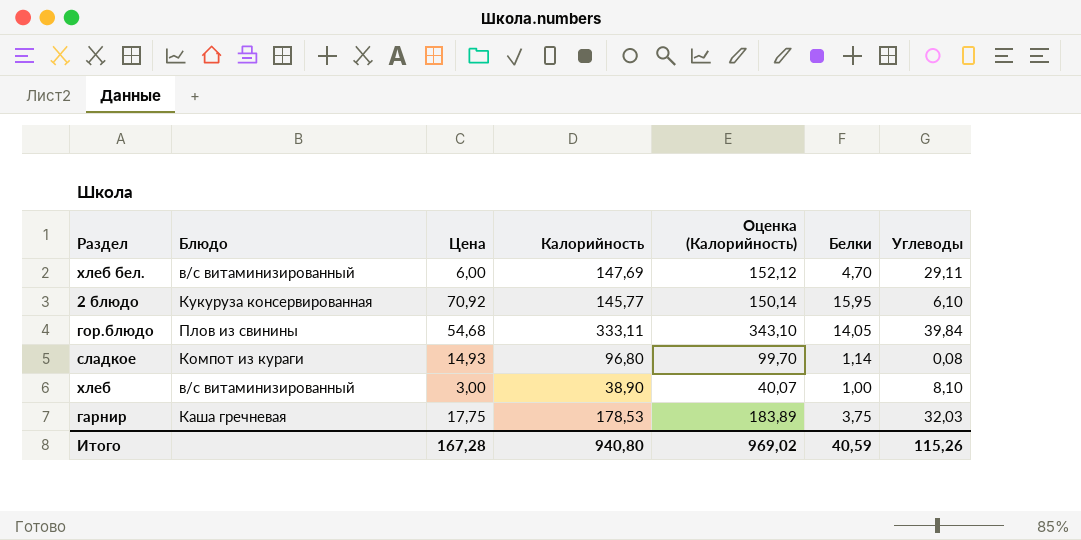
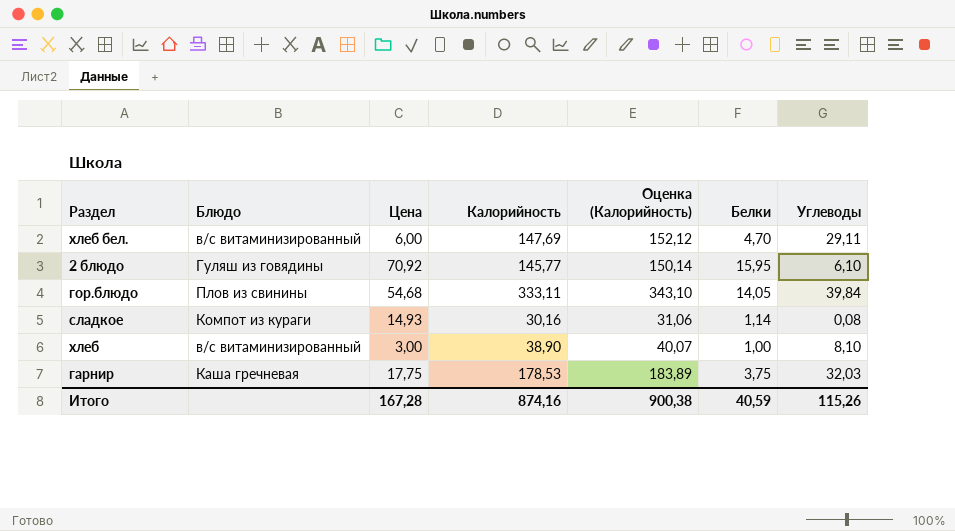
2 блюдо | Блюдо: Кукуруза консервированная -> Гуляш из говядины
сладкое | Калорийность: 96,80 -> 30,16
сладкое | Оценка (Калорийность): 99,70 -> 31,06
Итого | Калорийность: 940,80 -> 874,16
Итого | Оценка (Калорийность): 969,02 -> 900,38

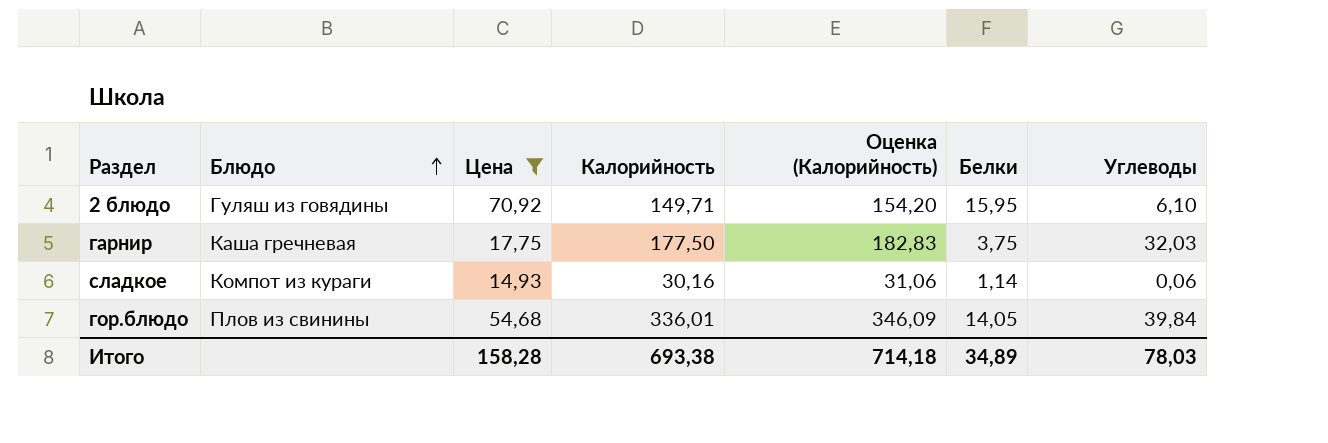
filter: none -> Цена >= 14,93
row order: none -> Блюдо ascending
2 блюдо | Калорийность: 145,77 -> 149,71
2 блюдо | Оценка (Калорийность): 150,14 -> 154,20
гарнир | Калорийность: 178,53 -> 177,50
гарнир | Оценка (Калорийность): 183,89 -> 182,83
сладкое | Углеводы: 0,08 -> 0,06
гор.блюдо | Калорийность: 333,11 -> 336,01
гор.блюдо | Оценка (Калорийность): 343,10 -> 346,09
Итого | Цена: 167,28 -> 158,28
Итого | Калорийность: 874,16 -> 693,38
Итого | Оценка (Калорийность): 900,38 -> 714,18
Итого | Белки: 40,59 -> 34,89
Итого | Углеводы: 115,26 -> 78,03

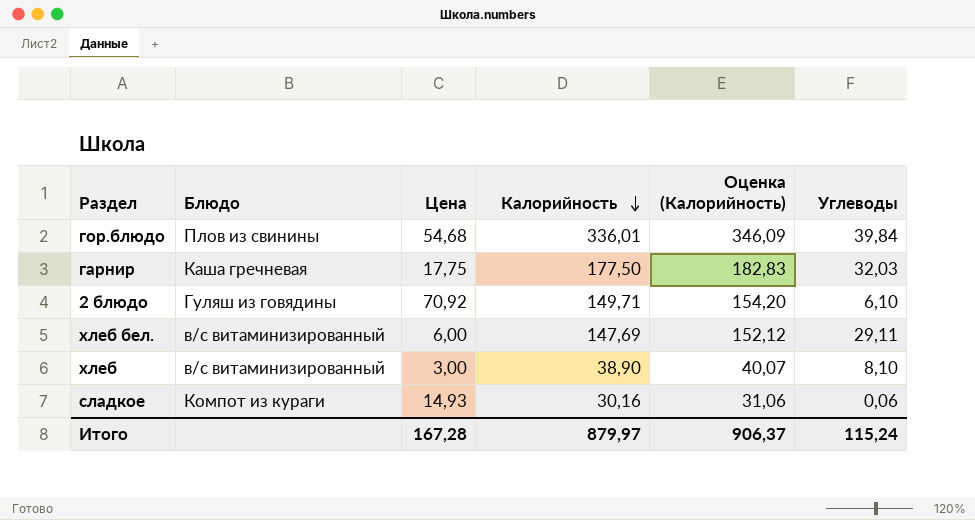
filter: Цена >= 14,93 -> none
row order: Блюдо ascending -> Калорийность descending
column Белки | position: 6 -> none
Итого | Цена: 158,28 -> 167,28
Итого | Калорийность: 693,38 -> 879,97
Итого | Оценка (Калорийность): 714,18 -> 906,37
Итого | Углеводы: 78,03 -> 115,24

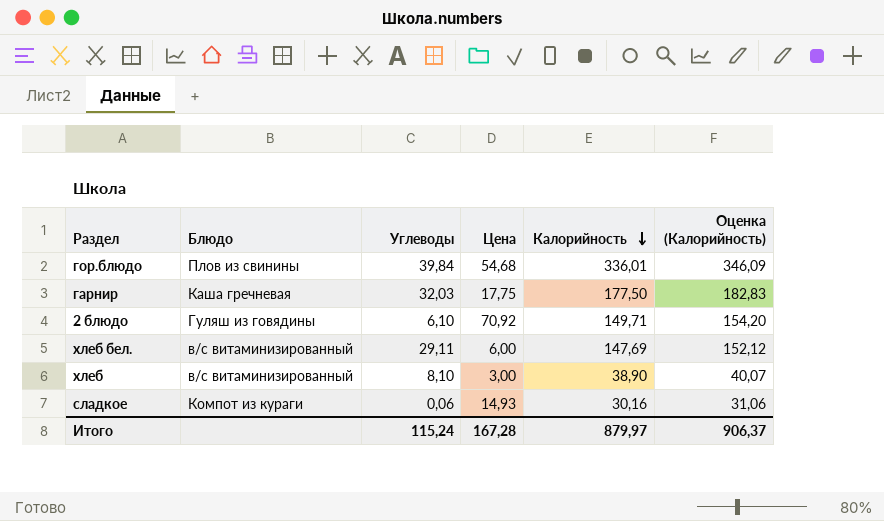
column Углеводы | position: 6 -> 3

